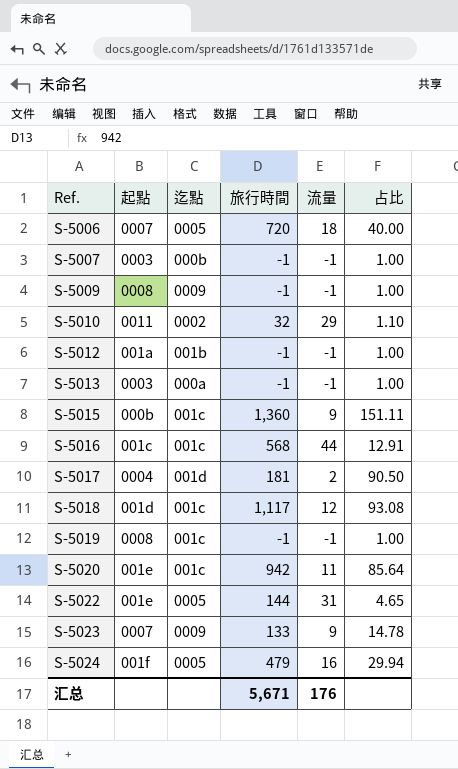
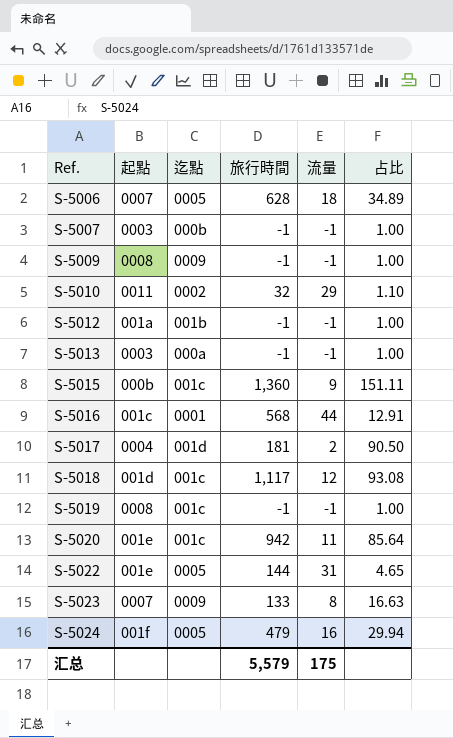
S-5006 | 旅行時間: 720 -> 628
S-5006 | 占比: 40.00 -> 34.89
S-5016 | 迄點: 001c -> 0001
S-5023 | 流量: 9 -> 8
S-5023 | 占比: 14.78 -> 16.63
汇总 | 旅行時間: 5,671 -> 5,579
汇总 | 流量: 176 -> 175

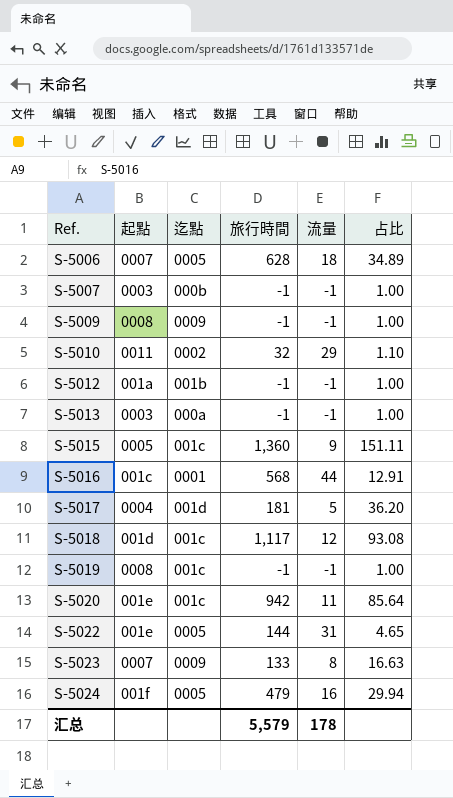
S-5015 | 起點: 000b -> 0005
S-5017 | 流量: 2 -> 5
S-5017 | 占比: 90.50 -> 36.20
汇总 | 流量: 175 -> 178

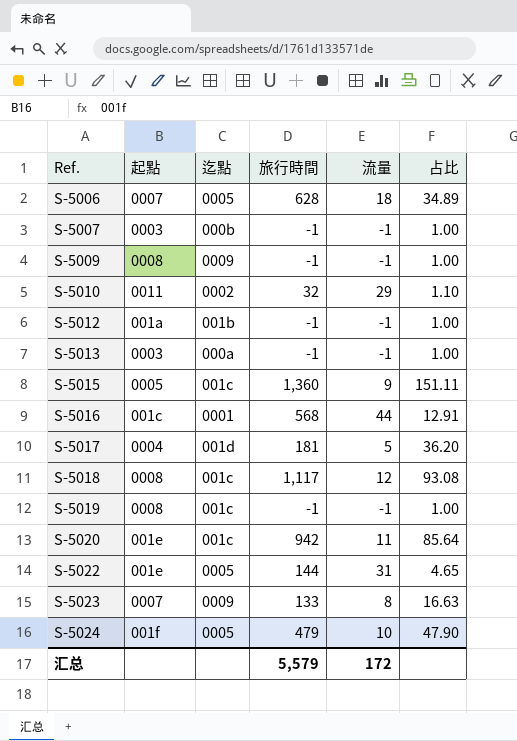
S-5018 | 起點: 001d -> 0008
S-5024 | 流量: 16 -> 10
S-5024 | 占比: 29.94 -> 47.90
汇总 | 流量: 178 -> 172

